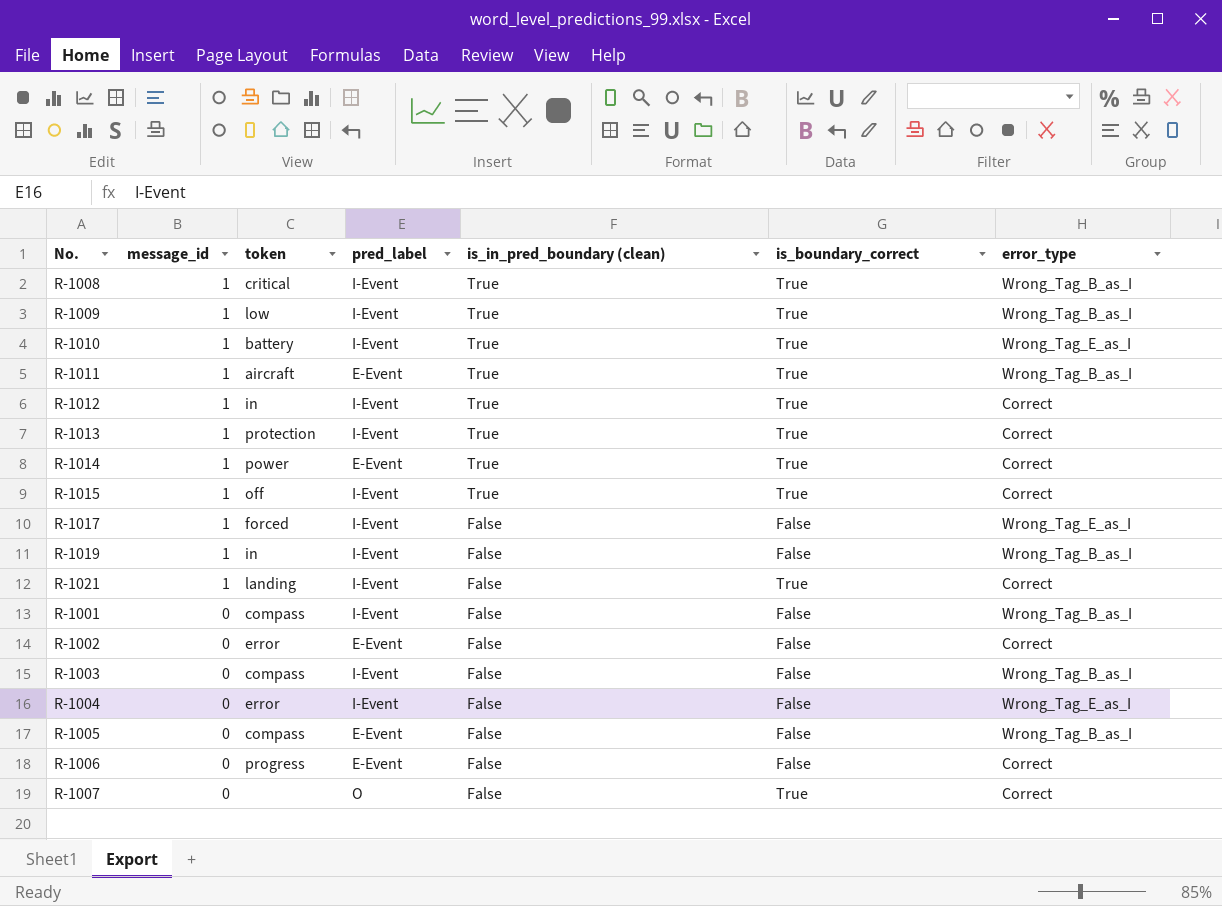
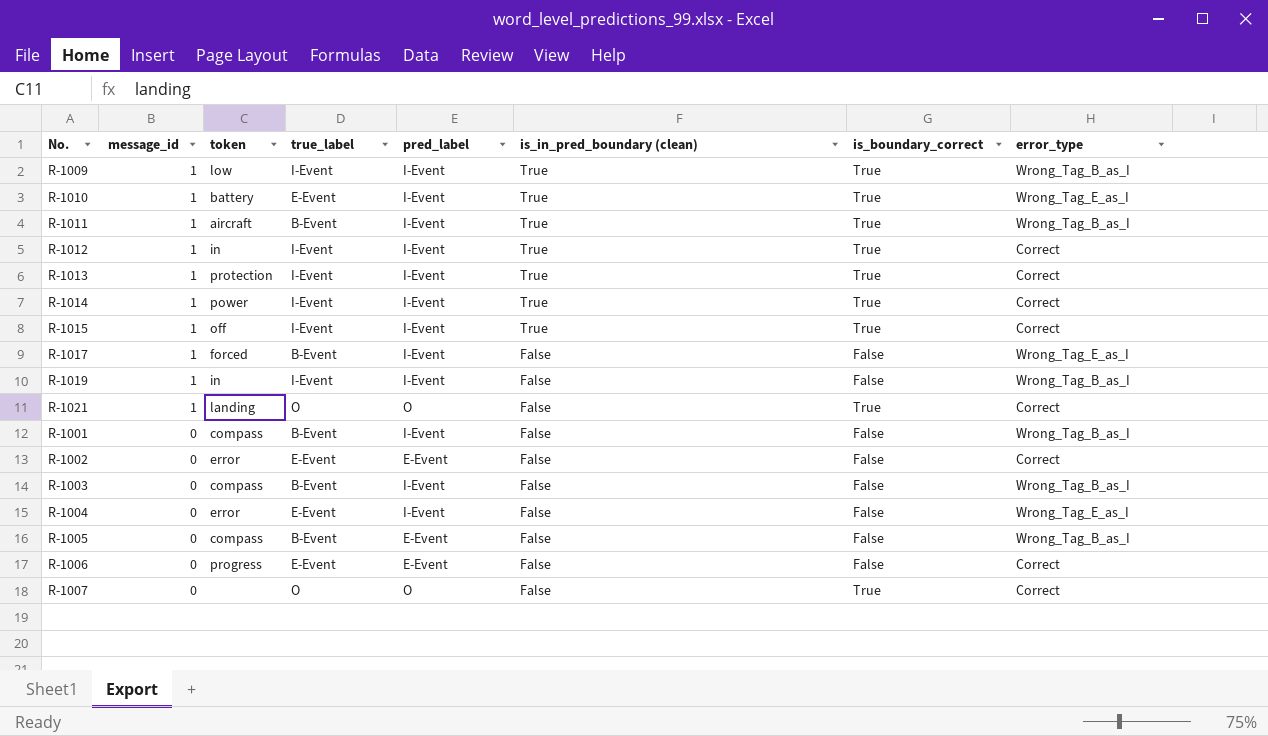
column true_label | position: none -> 4
row R-1008: 1 | critical | I-Event | True | True | Wrong_Tag_B_as_I -> none
R-1011 | pred_label: E-Event -> I-Event
R-1014 | pred_label: E-Event -> I-Event
R-1021 | pred_label: I-Event -> O

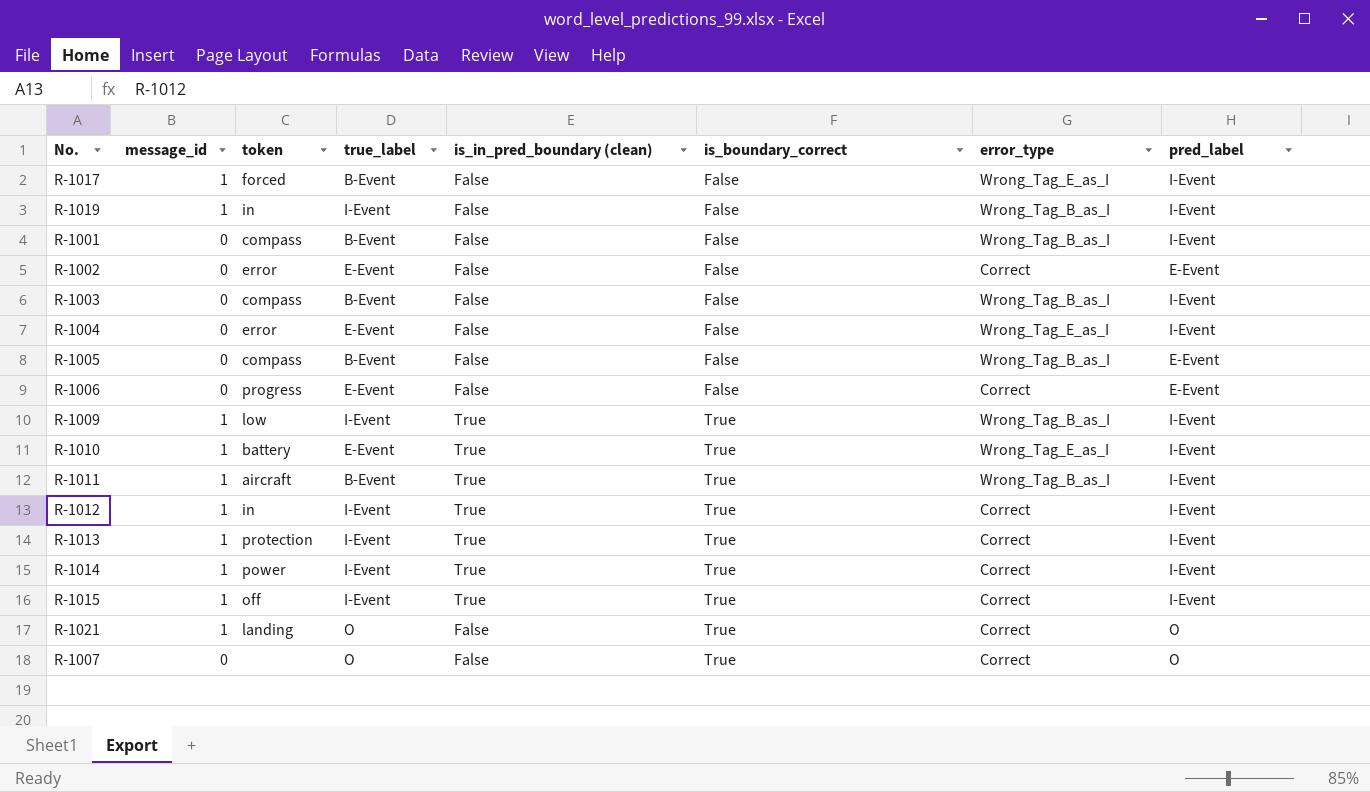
row order: message_id descending -> is_boundary_correct ascending
column pred_label | position: 5 -> 8

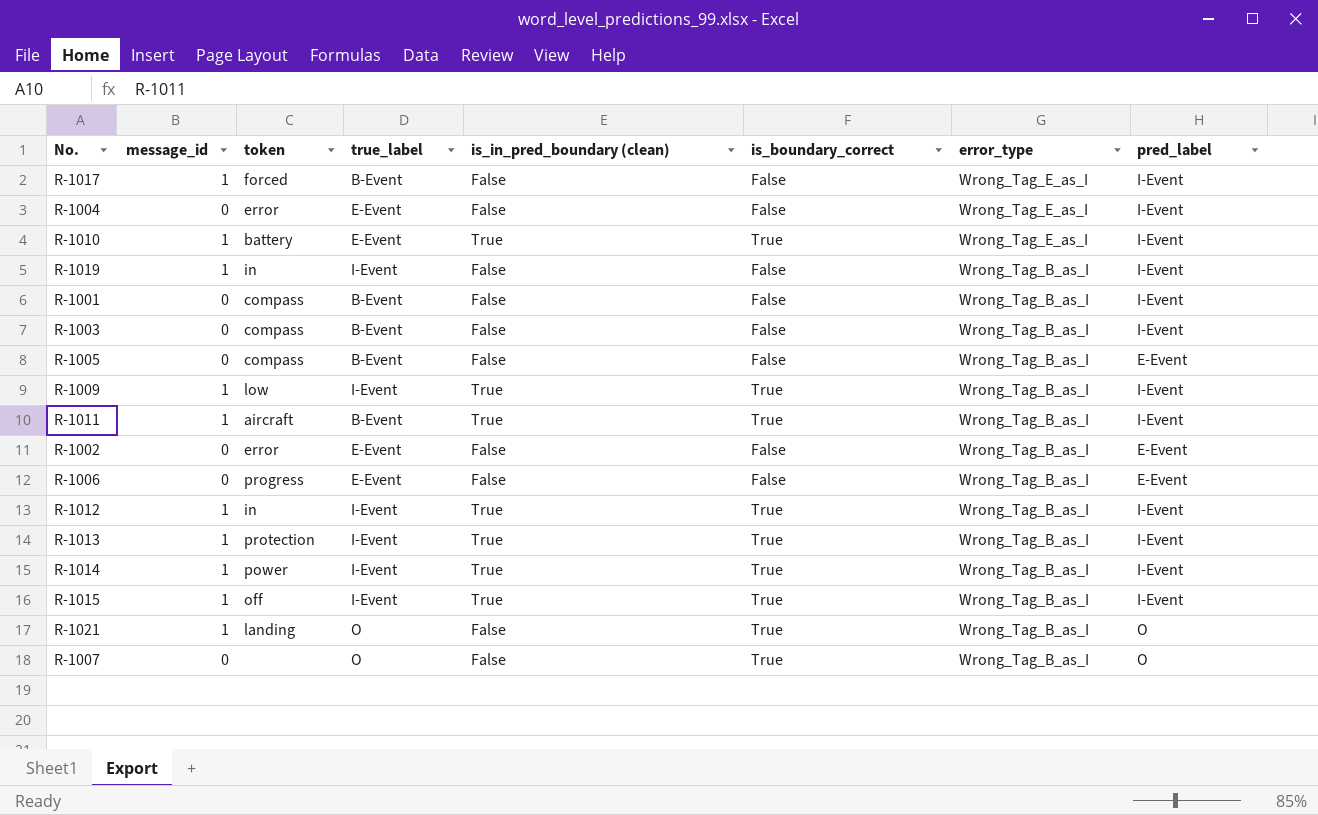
row order: is_boundary_correct ascending -> error_type descending
R-1002 | error_type: Correct -> Wrong_Tag_B_as_I
R-1006 | error_type: Correct -> Wrong_Tag_B_as_I
R-1012 | error_type: Correct -> Wrong_Tag_B_as_I
R-1013 | error_type: Correct -> Wrong_Tag_B_as_I
R-1014 | error_type: Correct -> Wrong_Tag_B_as_I
R-1015 | error_type: Correct -> Wrong_Tag_B_as_I
R-1021 | error_type: Correct -> Wrong_Tag_B_as_I
R-1007 | error_type: Correct -> Wrong_Tag_B_as_I

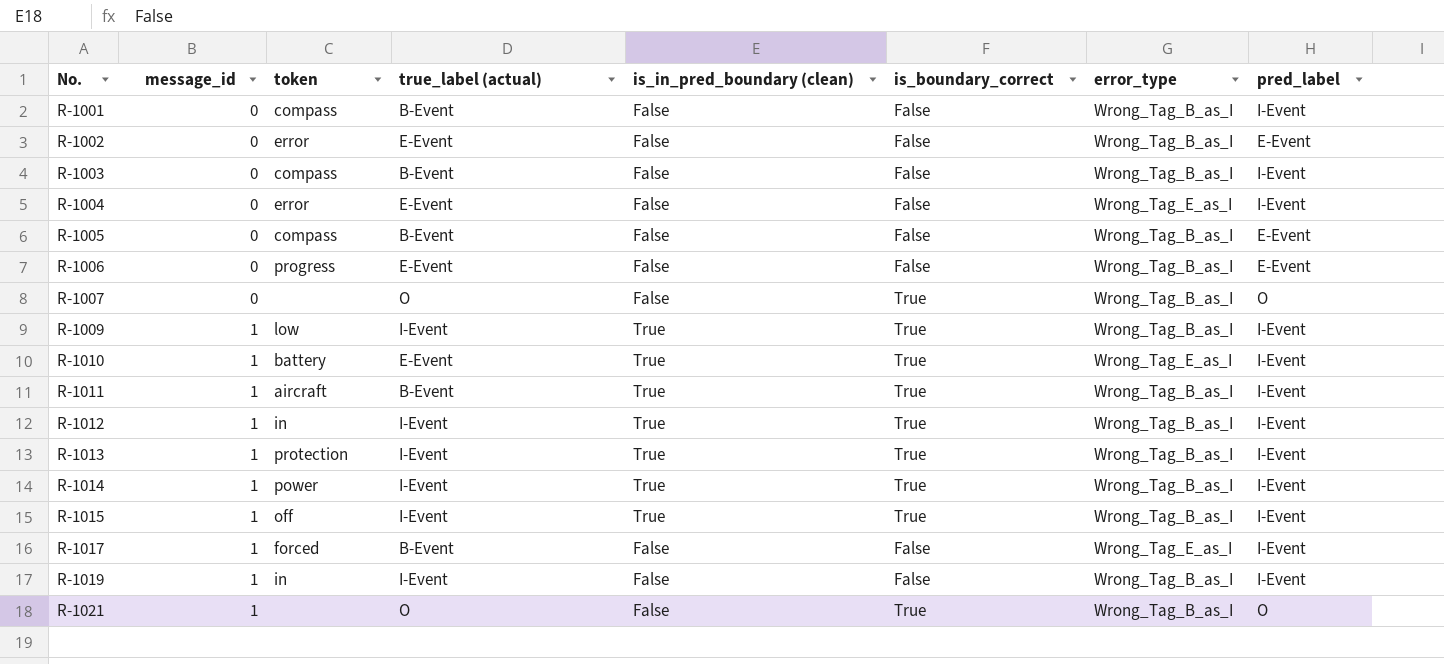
row order: error_type descending -> No. ascending
column name: true_label -> true_label (actual)
R-1021 | token: landing -> none

